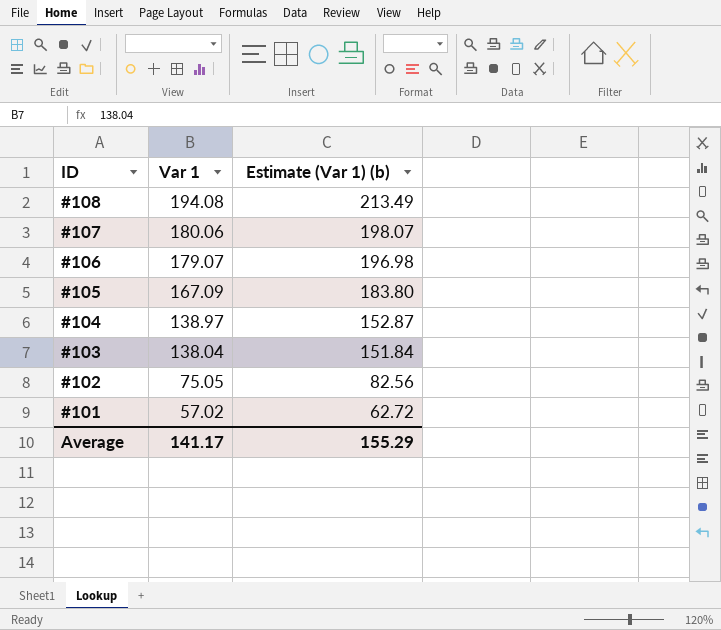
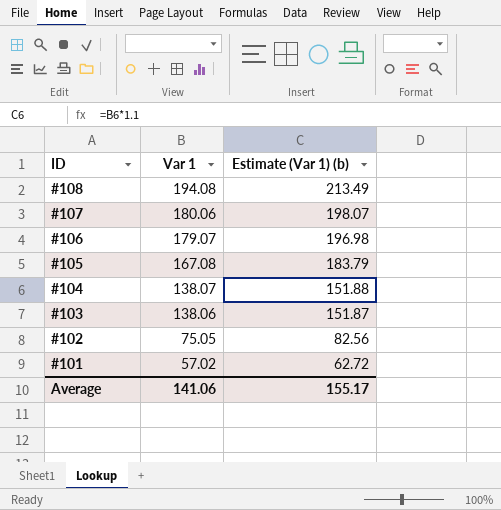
#105 | Var 1: 167.09 -> 167.08
#105 | Estimate (Var 1) (b): 183.80 -> 183.79
#104 | Var 1: 138.97 -> 138.07
#104 | Estimate (Var 1) (b): 152.87 -> 151.88
#103 | Var 1: 138.04 -> 138.06
#103 | Estimate (Var 1) (b): 151.84 -> 151.87
Average | Var 1: 141.17 -> 141.06
Average | Estimate (Var 1) (b): 155.29 -> 155.17

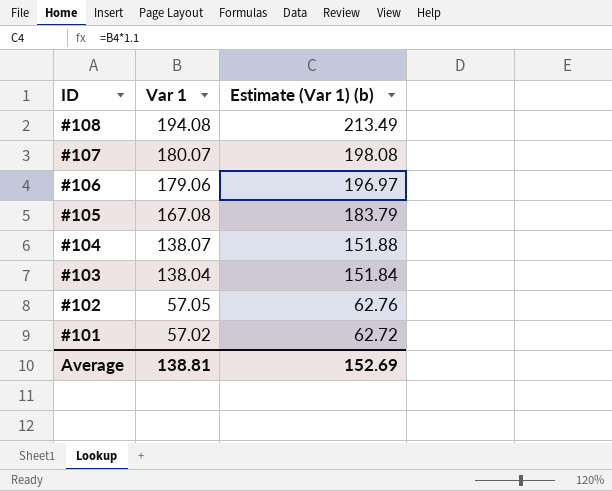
#107 | Var 1: 180.06 -> 180.07
#107 | Estimate (Var 1) (b): 198.07 -> 198.08
#106 | Var 1: 179.07 -> 179.06
#106 | Estimate (Var 1) (b): 196.98 -> 196.97
#103 | Var 1: 138.06 -> 138.04
#103 | Estimate (Var 1) (b): 151.87 -> 151.84
#102 | Var 1: 75.05 -> 57.05
#102 | Estimate (Var 1) (b): 82.56 -> 62.76
Average | Var 1: 141.06 -> 138.81
Average | Estimate (Var 1) (b): 155.17 -> 152.69

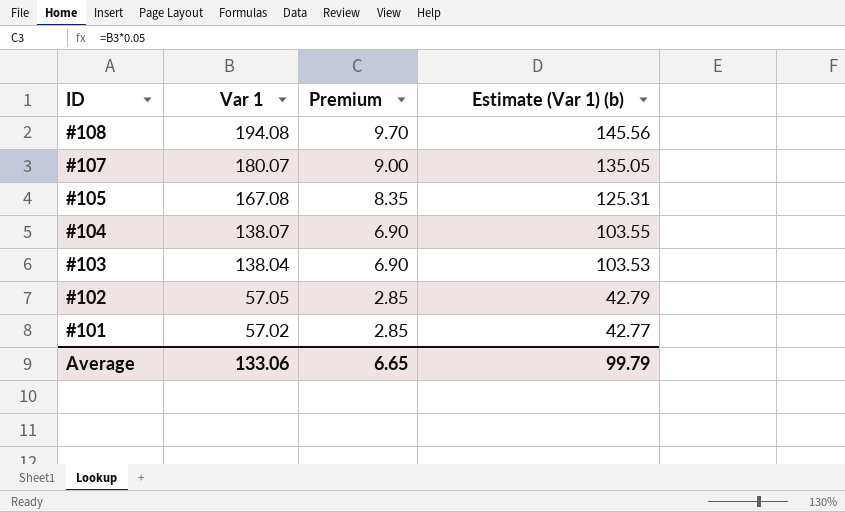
column Premium | formula: none -> [Var 1] * 0.05
column Estimate (Var 1) (b) | formula: [Var 1] * 1.1 -> [Var 1] * 0.75
row #106: 179.06 | 196.97 -> none
Average | Var 1: 138.81 -> 133.06
Average | Estimate (Var 1) (b): 152.69 -> 99.79

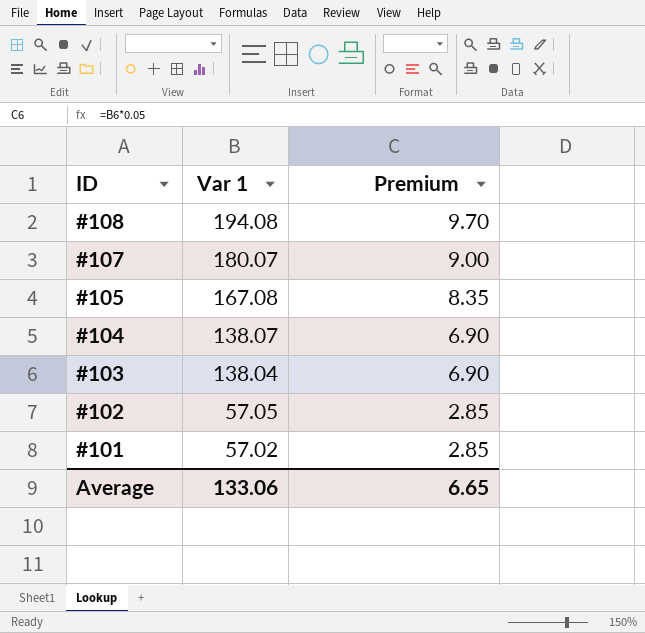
column Estimate (Var 1) (b) | formula: [Var 1] * 0.75 -> none

